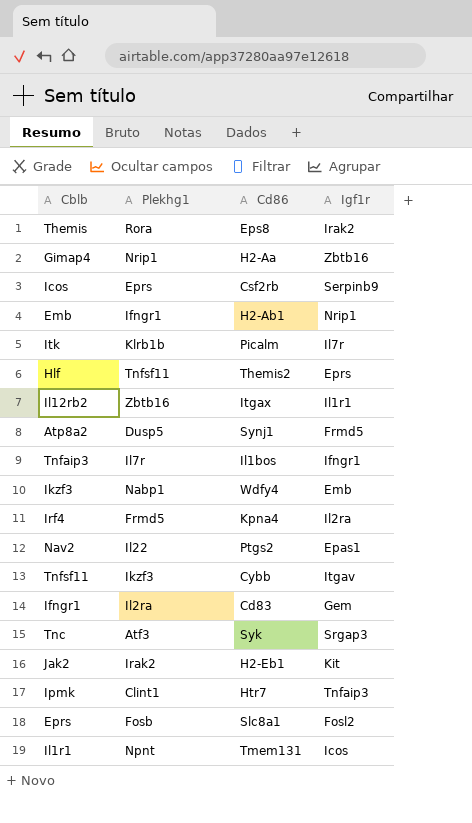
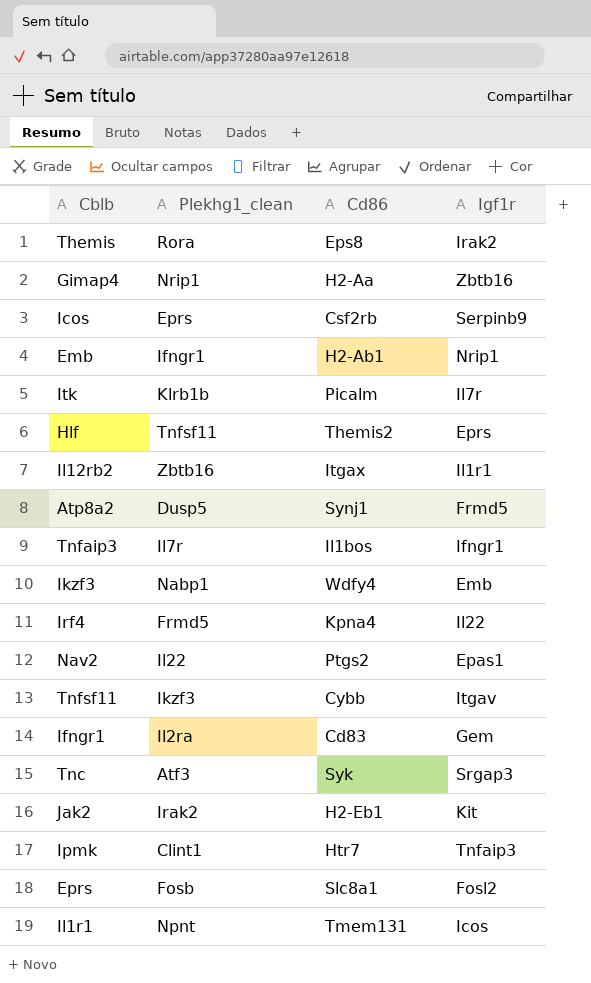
column name: Plekhg1 -> Plekhg1_clean
Irf4 | Igf1r: Il2ra -> Il22

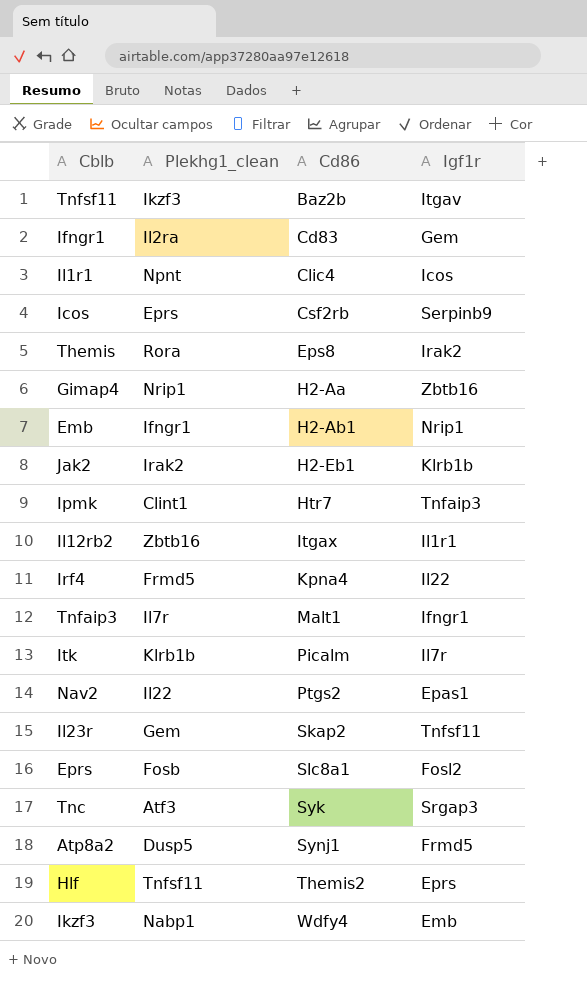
row order: none -> Cd86 ascending
Tnfsf11 | Cd86: Cybb -> Baz2b
Il1r1 | Cd86: Tmem131 -> Clic4
Jak2 | Igf1r: Kit -> Klrb1b
Tnfaip3 | Cd86: Il1bos -> Malt1
row Il23r: none -> Gem | Skap2 | Tnfsf11

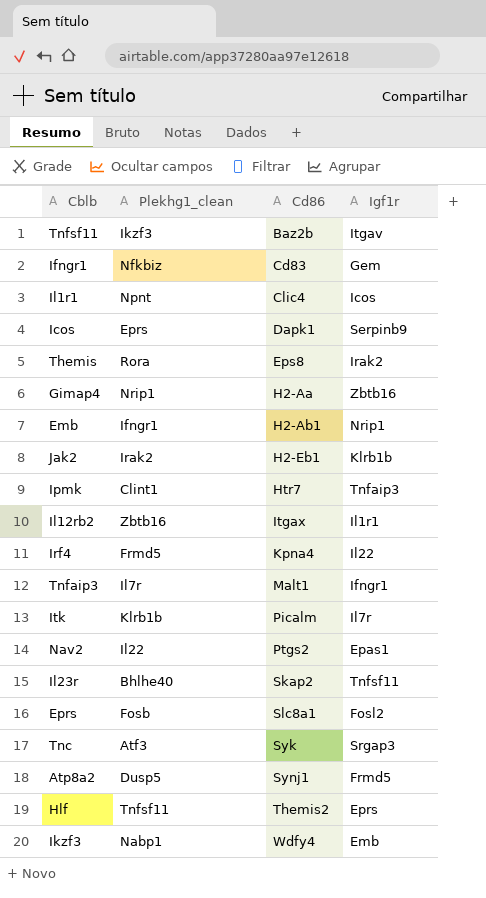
Ifngr1 | Plekhg1_clean: Il2ra -> Nfkbiz
Icos | Cd86: Csf2rb -> Dapk1
Il23r | Plekhg1_clean: Gem -> Bhlhe40

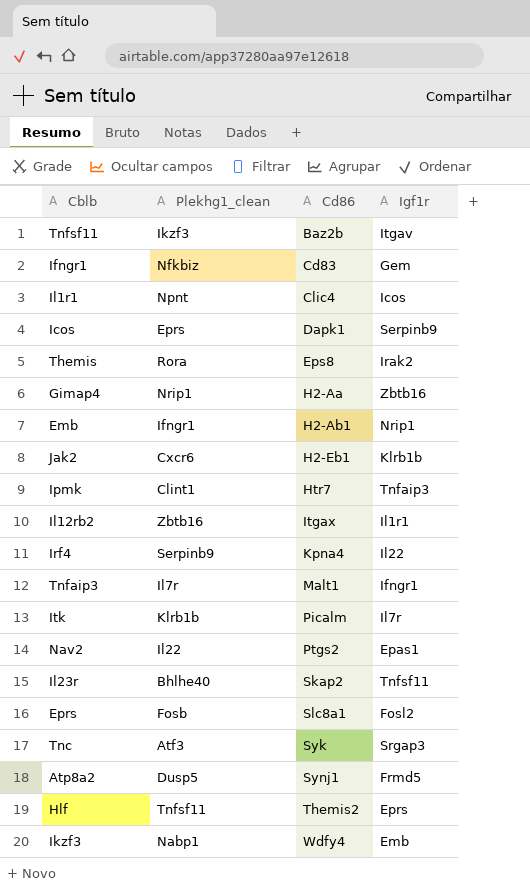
Jak2 | Plekhg1_clean: Irak2 -> Cxcr6
Irf4 | Plekhg1_clean: Frmd5 -> Serpinb9

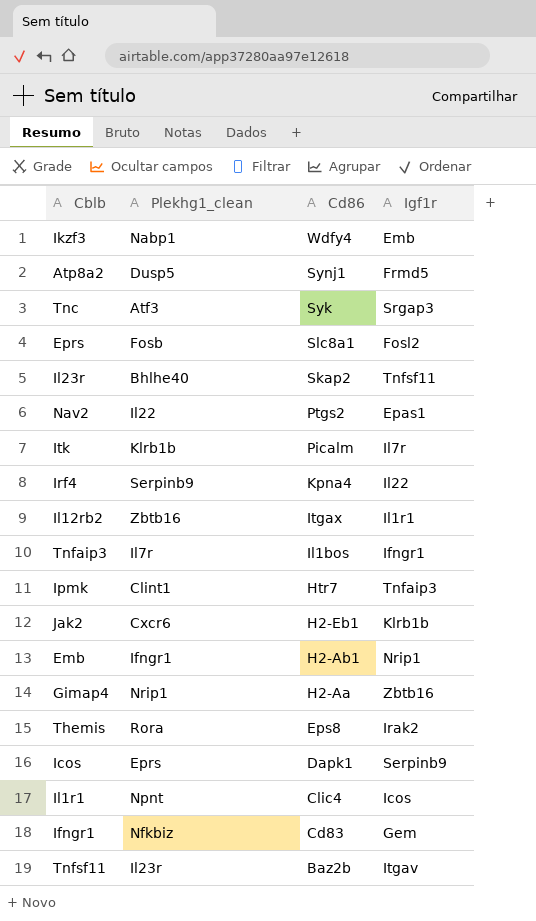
row order: Cd86 ascending -> Cd86 descending
row Hlf: Tnfsf11 | Themis2 | Eprs -> none
Tnfaip3 | Cd86: Malt1 -> Il1bos
Tnfsf11 | Plekhg1_clean: Ikzf3 -> Il23r

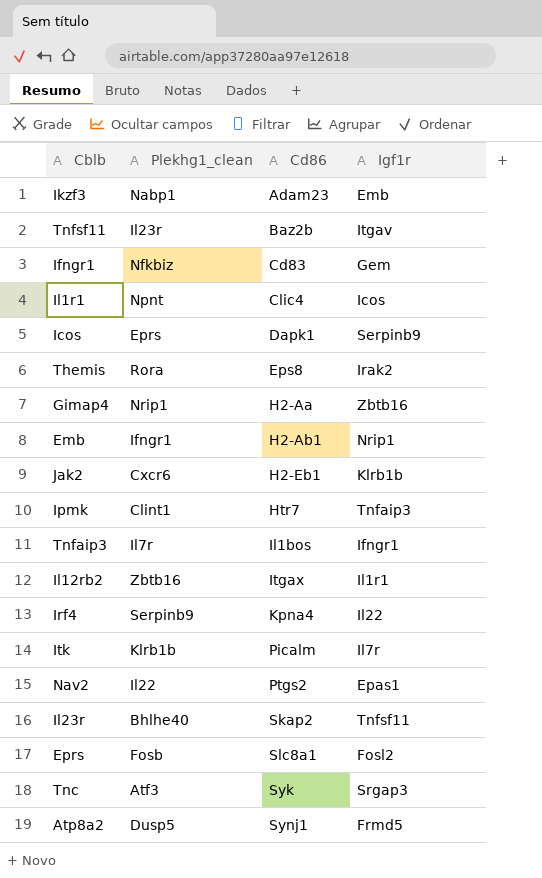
row order: Cd86 descending -> Cd86 ascending
Ikzf3 | Cd86: Wdfy4 -> Adam23

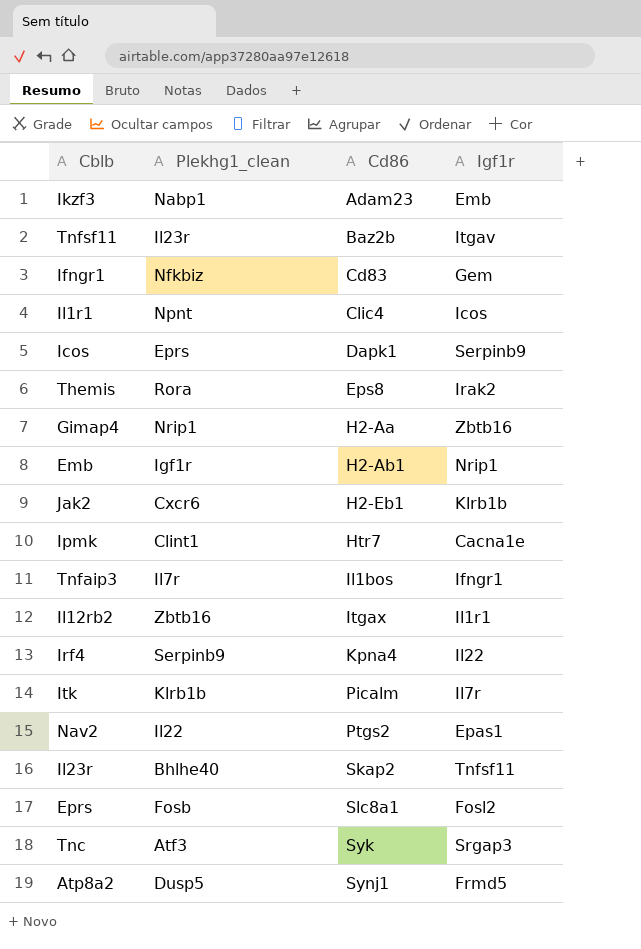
Emb | Plekhg1_clean: Ifngr1 -> Igf1r
Ipmk | Igf1r: Tnfaip3 -> Cacna1e

